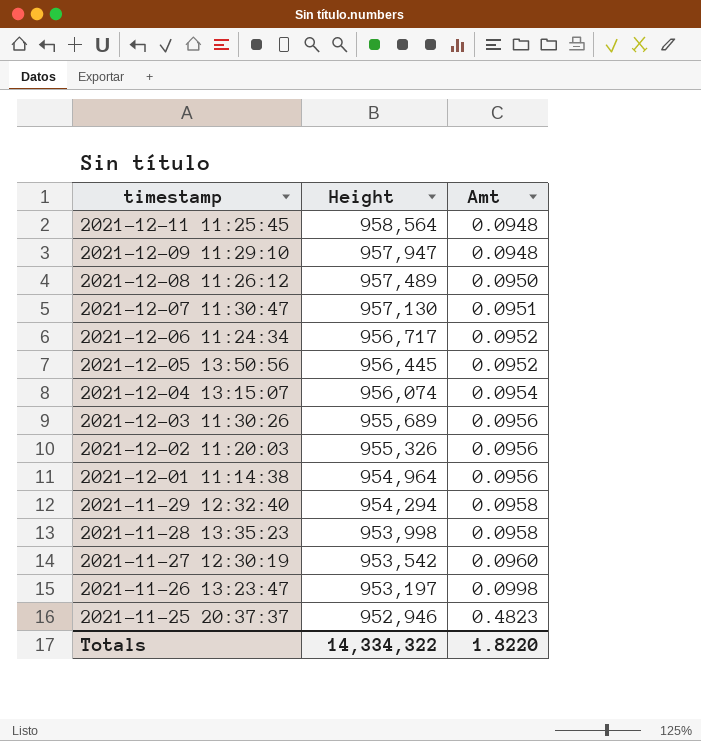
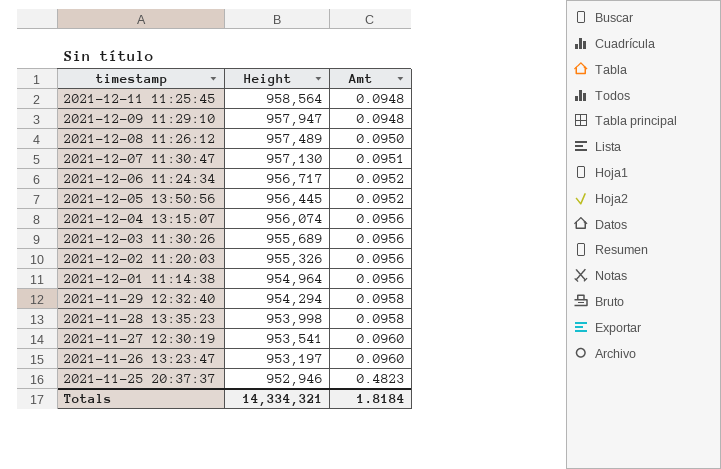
2021-12-04 13:15:07 | Amt: 0.0954 -> 0.0956
2021-11-27 12:30:19 | Height: 953,542 -> 953,541
2021-11-26 13:23:47 | Amt: 0.0998 -> 0.0960
Totals | Height: 14,334,322 -> 14,334,321
Totals | Amt: 1.8220 -> 1.8184

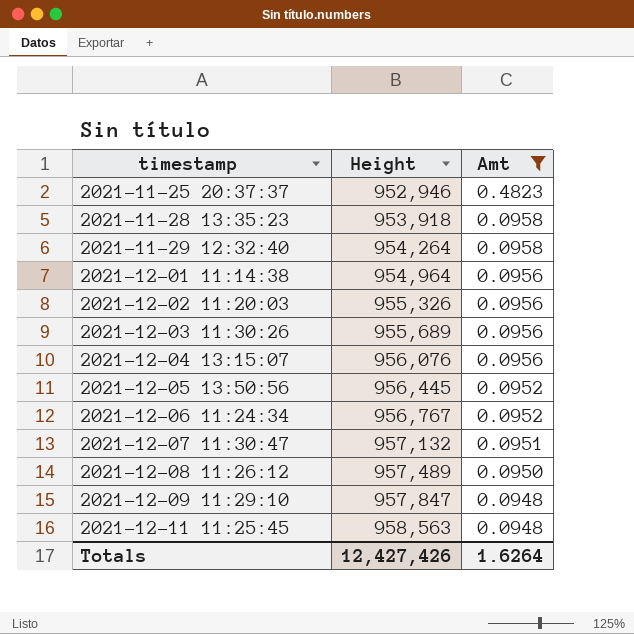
filter: none -> Amt != 0.0960
row order: timestamp descending -> timestamp ascending
2021-11-28 13:35:23 | Height: 953,998 -> 953,918
2021-11-29 12:32:40 | Height: 954,294 -> 954,264
2021-12-04 13:15:07 | Height: 956,074 -> 956,076
2021-12-06 11:24:34 | Height: 956,717 -> 956,767
2021-12-07 11:30:47 | Height: 957,130 -> 957,132
2021-12-09 11:29:10 | Height: 957,947 -> 957,847
2021-12-11 11:25:45 | Height: 958,564 -> 958,563
Totals | Height: 14,334,321 -> 12,427,426
Totals | Amt: 1.8184 -> 1.6264

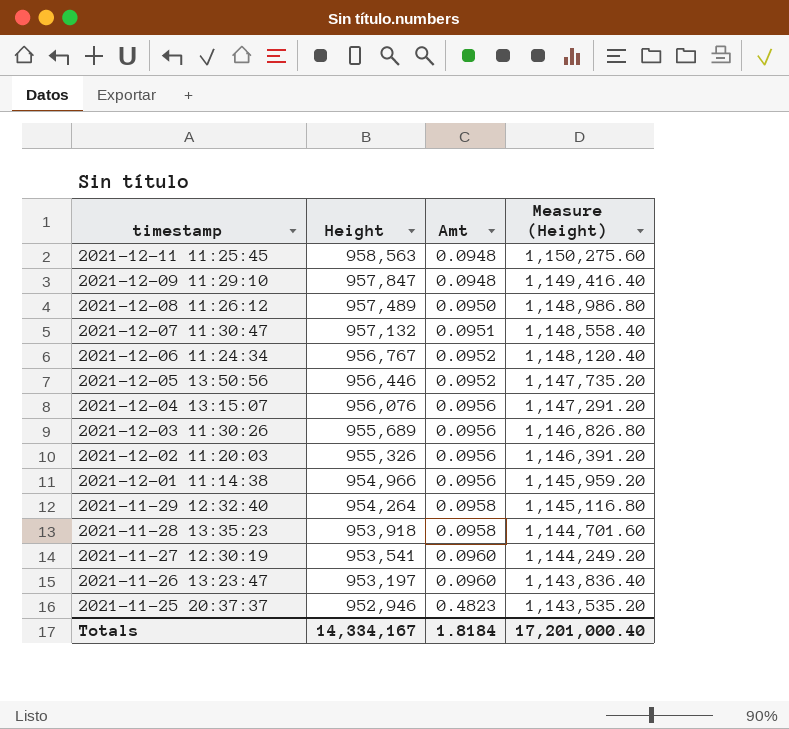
filter: Amt != 0.0960 -> none
row order: timestamp ascending -> timestamp descending
column Measure (Height) | formula: none -> [Height] * 1.2
2021-12-05 13:50:56 | Height: 956,445 -> 956,446
2021-12-01 11:14:38 | Height: 954,964 -> 954,966
Totals | Height: 12,427,426 -> 14,334,167
Totals | Amt: 1.6264 -> 1.8184

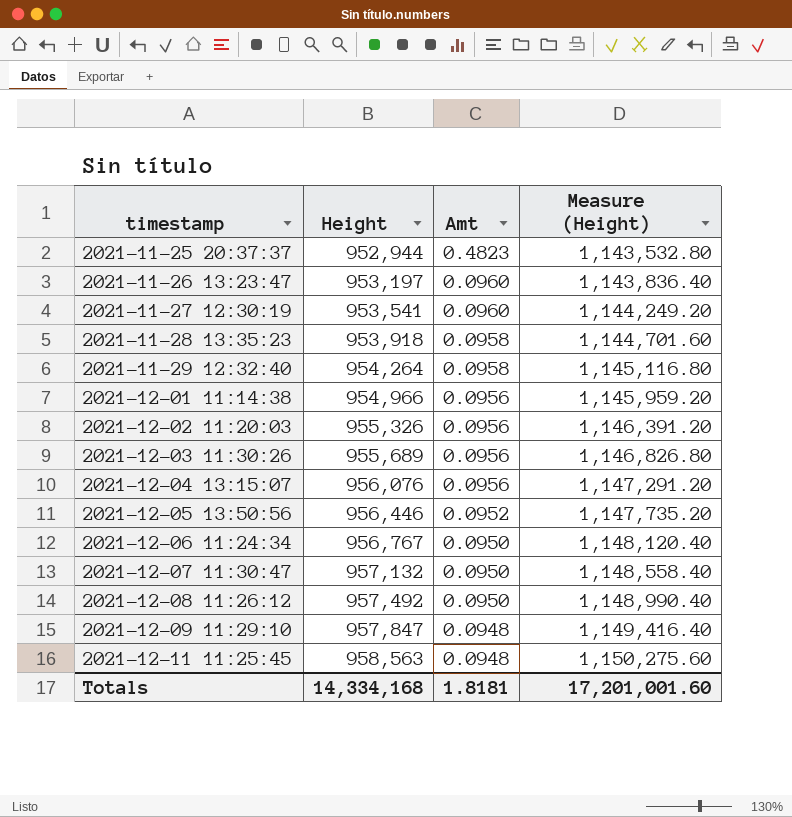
row order: timestamp descending -> timestamp ascending
2021-11-25 20:37:37 | Height: 952,946 -> 952,944
2021-11-25 20:37:37 | Measure (Height): 1,143,535.20 -> 1,143,532.80
2021-12-06 11:24:34 | Amt: 0.0952 -> 0.0950
2021-12-07 11:30:47 | Amt: 0.0951 -> 0.0950
2021-12-08 11:26:12 | Height: 957,489 -> 957,492
2021-12-08 11:26:12 | Measure (Height): 1,148,986.80 -> 1,148,990.40
Totals | Height: 14,334,167 -> 14,334,168
Totals | Amt: 1.8184 -> 1.8181
Totals | Measure (Height): 17,201,000.40 -> 17,201,001.60

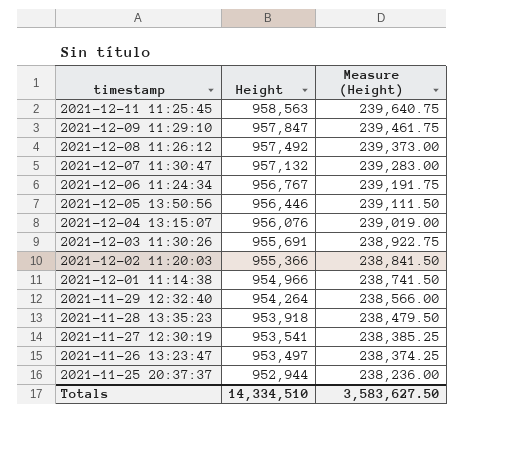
row order: timestamp ascending -> timestamp descending
column Amt | position: 3 -> none
column Measure (Height) | formula: [Height] * 1.2 -> [Height] * 0.25
2021-12-03 11:30:26 | Height: 955,689 -> 955,691
2021-12-02 11:20:03 | Height: 955,326 -> 955,366
2021-11-26 13:23:47 | Height: 953,197 -> 953,497
Totals | Height: 14,334,168 -> 14,334,510
Totals | Measure (Height): 17,201,001.60 -> 3,583,627.50

